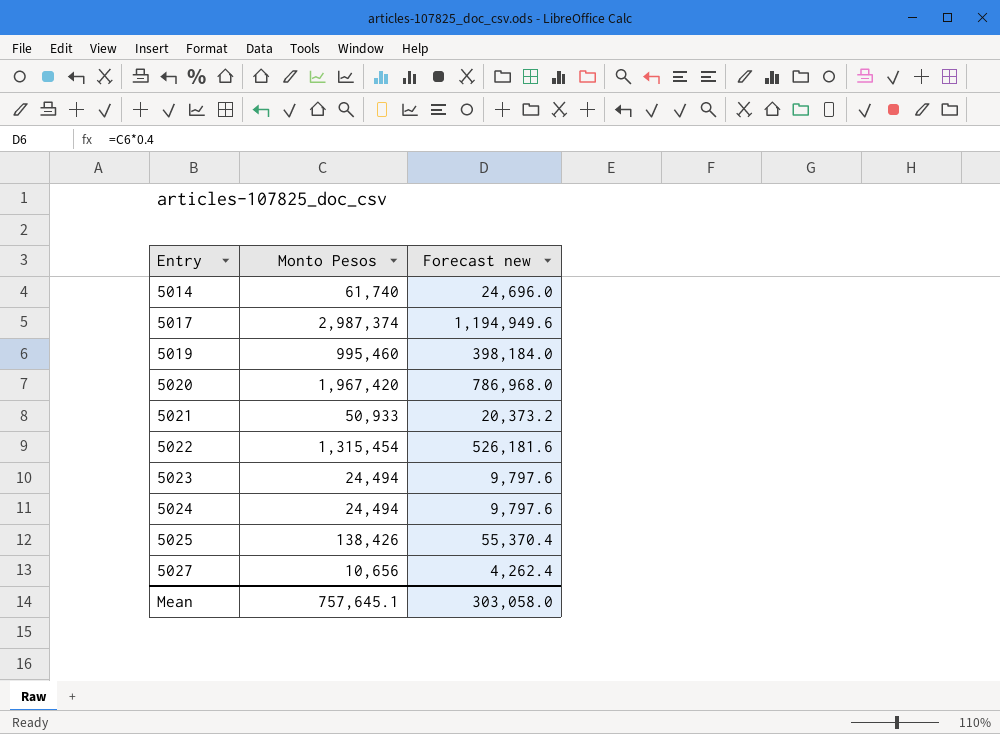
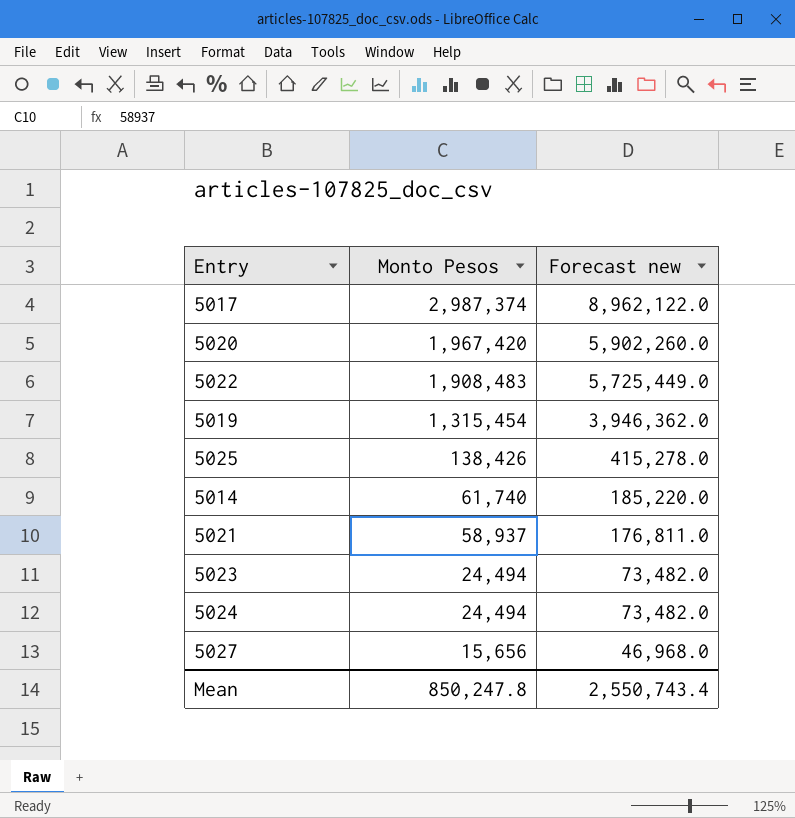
row order: Entry ascending -> Monto Pesos descending
column Forecast new | formula: [Monto Pesos] * 0.4 -> [Monto Pesos] * 3
5022 | Monto Pesos: 1,315,454 -> 1,908,483
5019 | Monto Pesos: 995,460 -> 1,315,454
5021 | Monto Pesos: 50,933 -> 58,937
5027 | Monto Pesos: 10,656 -> 15,656
Mean | Monto Pesos: 757,645.1 -> 850,247.8
Mean | Forecast new: 303,058.0 -> 2,550,743.4

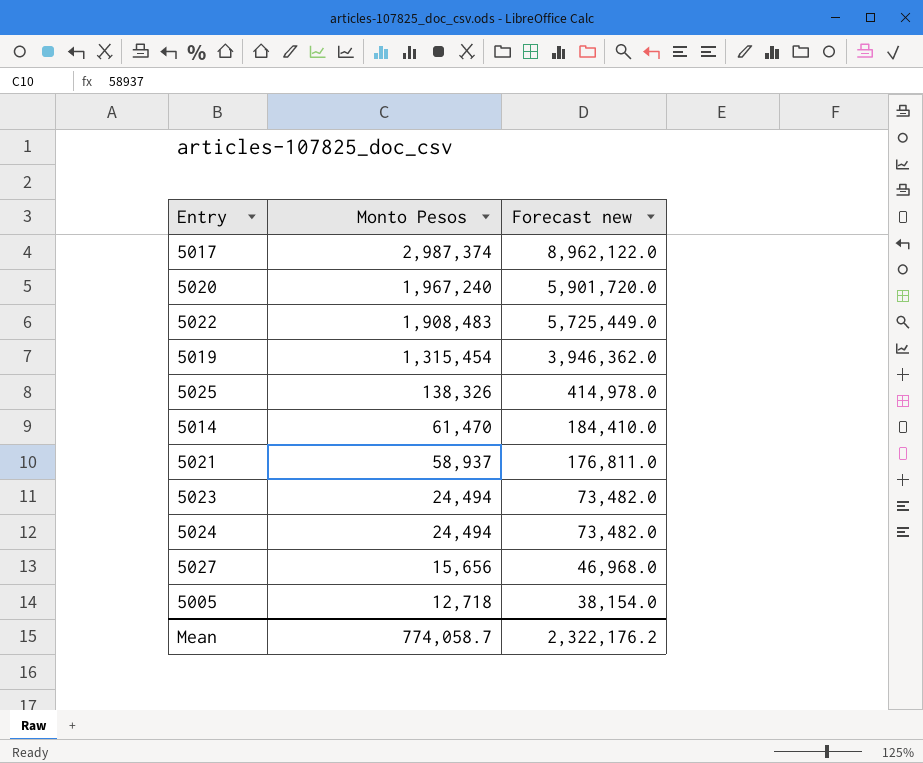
5020 | Monto Pesos: 1,967,420 -> 1,967,240
5020 | Forecast new: 5,902,260.0 -> 5,901,720.0
5025 | Monto Pesos: 138,426 -> 138,326
5025 | Forecast new: 415,278.0 -> 414,978.0
5014 | Monto Pesos: 61,740 -> 61,470
5014 | Forecast new: 185,220.0 -> 184,410.0
row 5005: none -> 12,718 | 38,154.0
Mean | Monto Pesos: 850,247.8 -> 774,058.7
Mean | Forecast new: 2,550,743.4 -> 2,322,176.2

